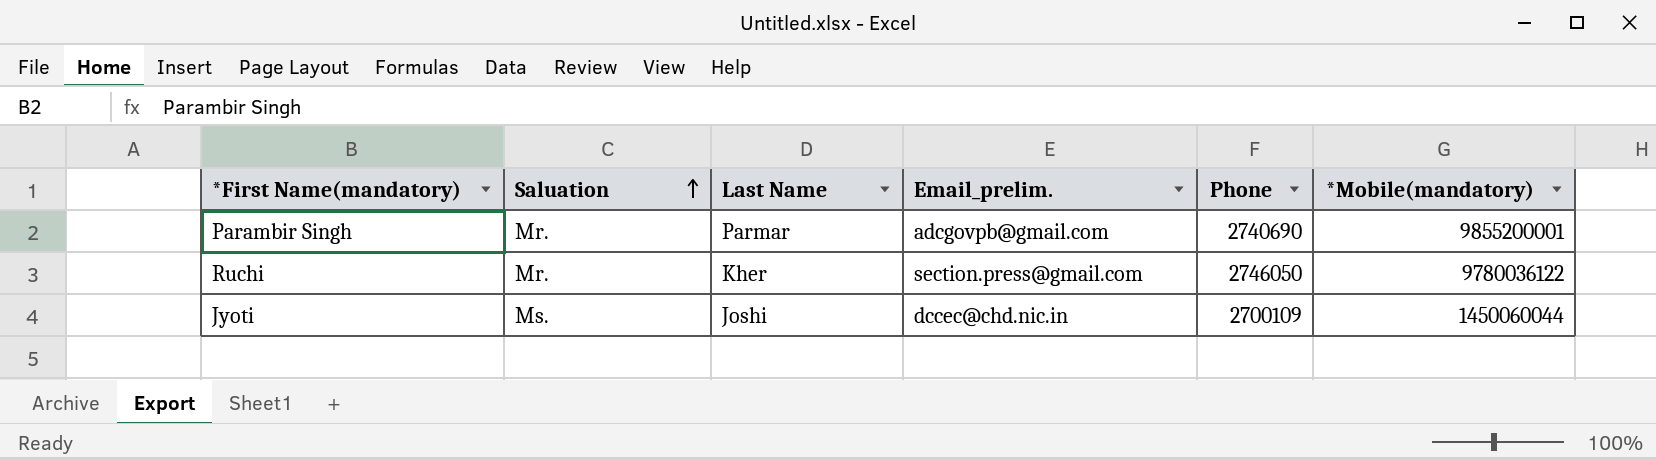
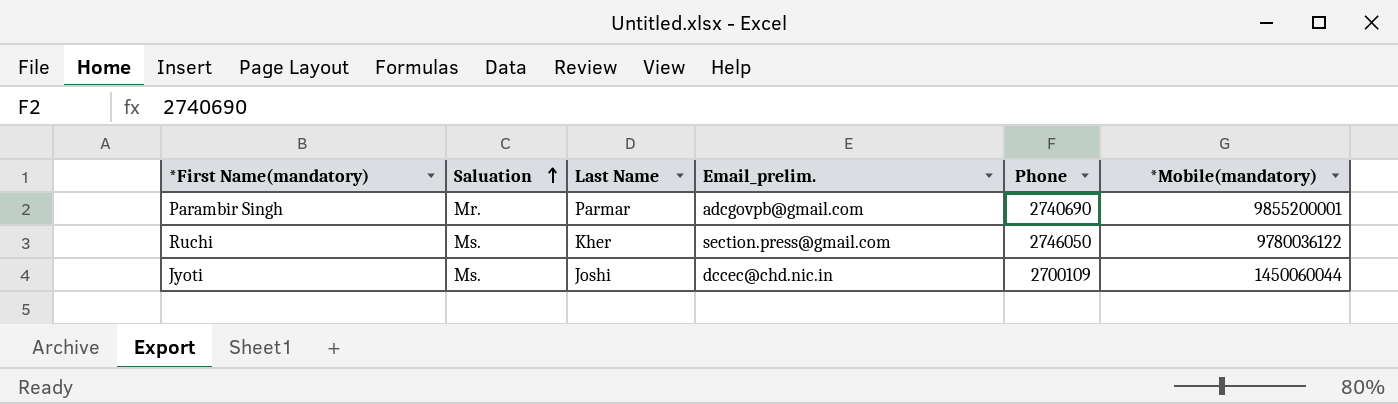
Ruchi | Saluation: Mr. -> Ms.

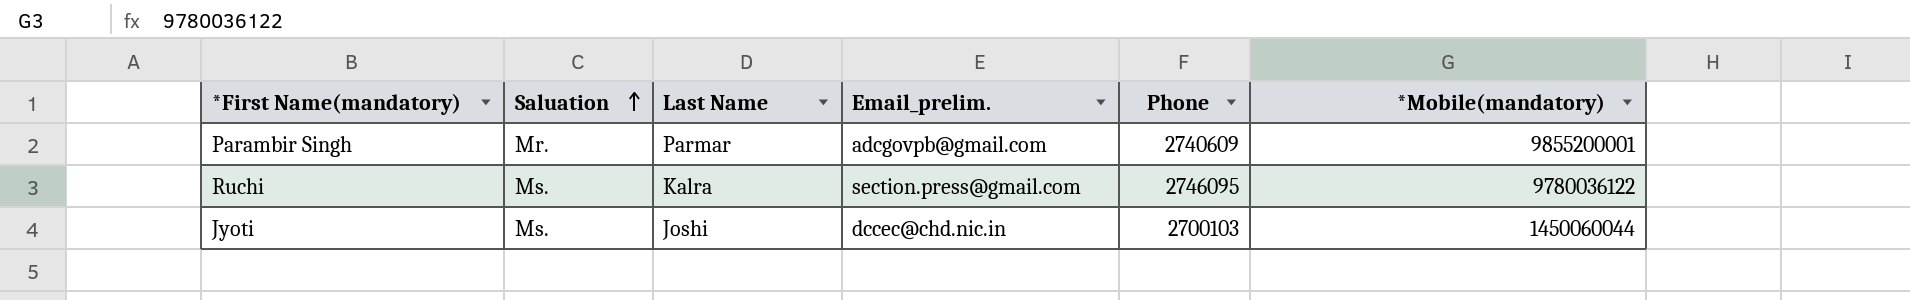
Parambir Singh | Phone: 2740690 -> 2740609
Ruchi | Last Name: Kher -> Kalra
Ruchi | Phone: 2746050 -> 2746095
Jyoti | Phone: 2700109 -> 2700103

